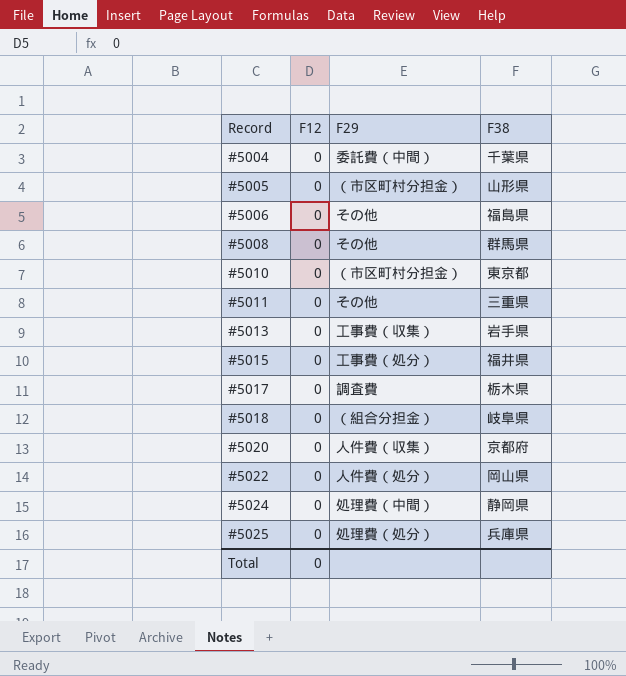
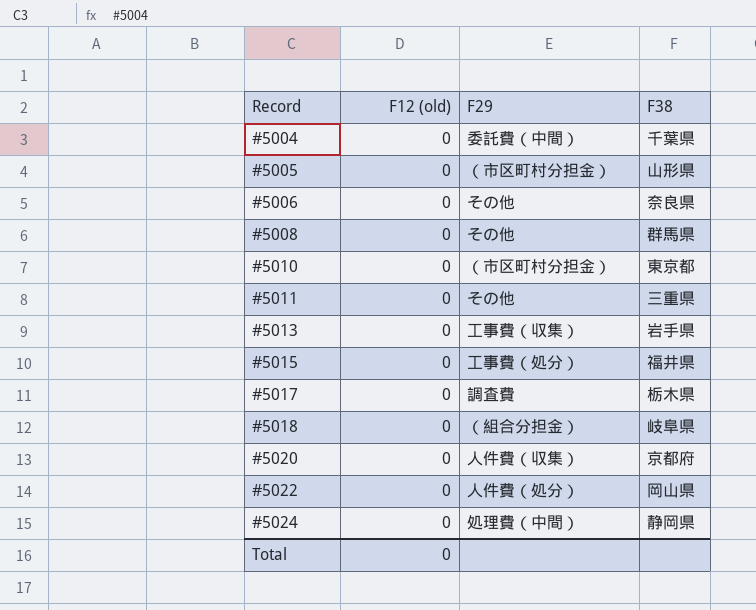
column name: F12 -> F12 (old)
row #5025: 0 | 処理費（処分） | 兵庫県 -> none
#5006 | F38: 福島県 -> 奈良県

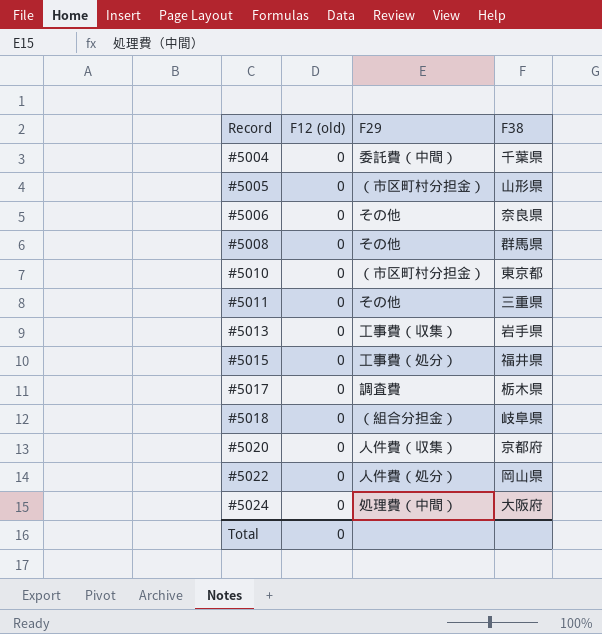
#5024 | F38: 静岡県 -> 大阪府

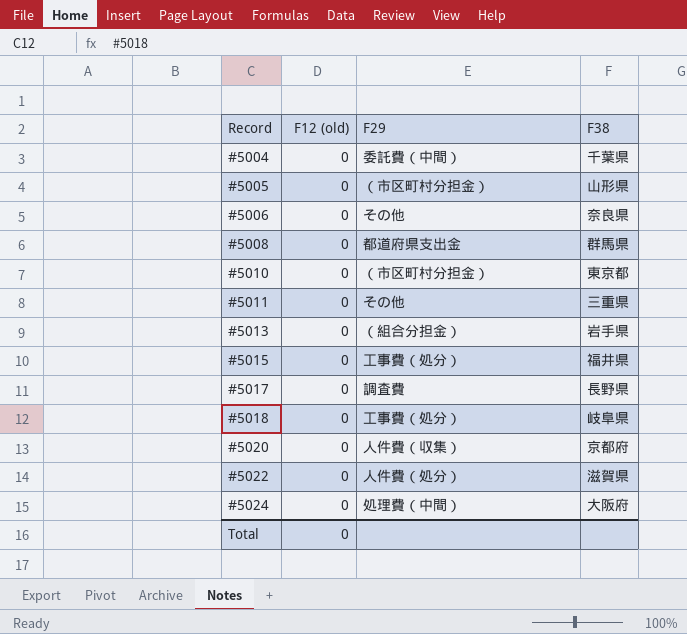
#5008 | F29: その他 -> 都道府県支出金
#5013 | F29: 工事費（収集） -> （組合分担金）
#5017 | F38: 栃木県 -> 長野県
#5018 | F29: （組合分担金） -> 工事費（処分）
#5022 | F38: 岡山県 -> 滋賀県

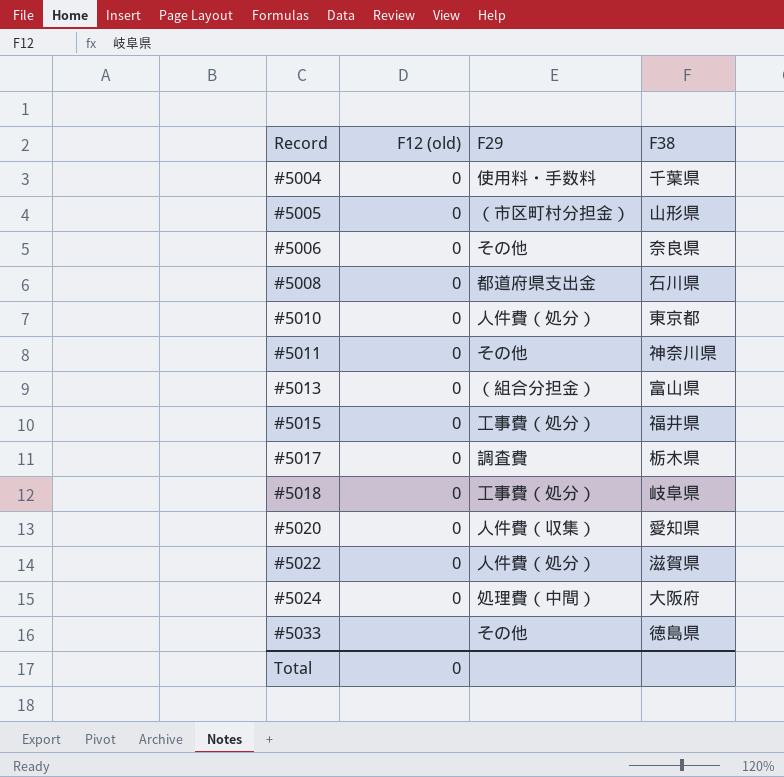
#5004 | F29: 委託費（中間） -> 使用料・手数料
#5008 | F38: 群馬県 -> 石川県
#5010 | F29: （市区町村分担金） -> 人件費（処分）
#5011 | F38: 三重県 -> 神奈川県
#5013 | F38: 岩手県 -> 富山県
#5017 | F38: 長野県 -> 栃木県
#5020 | F38: 京都府 -> 愛知県
row #5033: none -> none | その他 | 徳島県

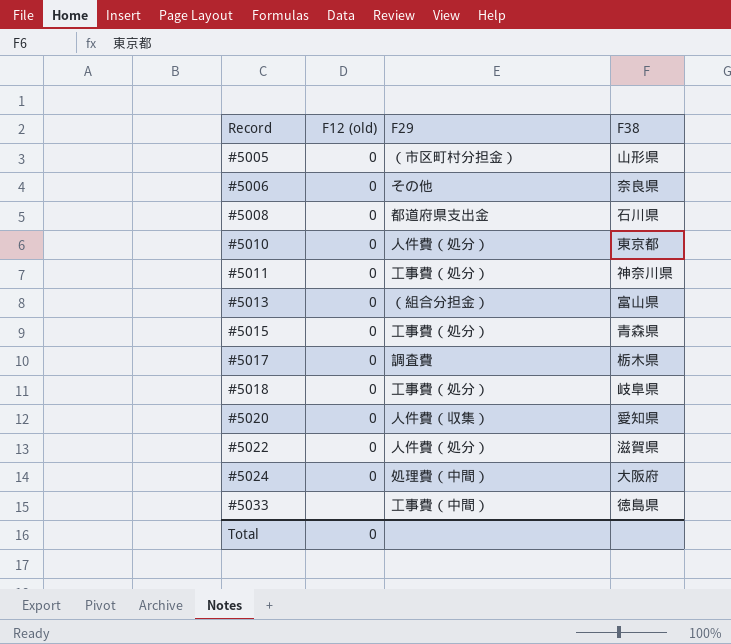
row #5004: 0 | 使用料・手数料 | 千葉県 -> none
#5011 | F29: その他 -> 工事費（処分）
#5015 | F38: 福井県 -> 青森県
#5033 | F29: その他 -> 工事費（中間）

